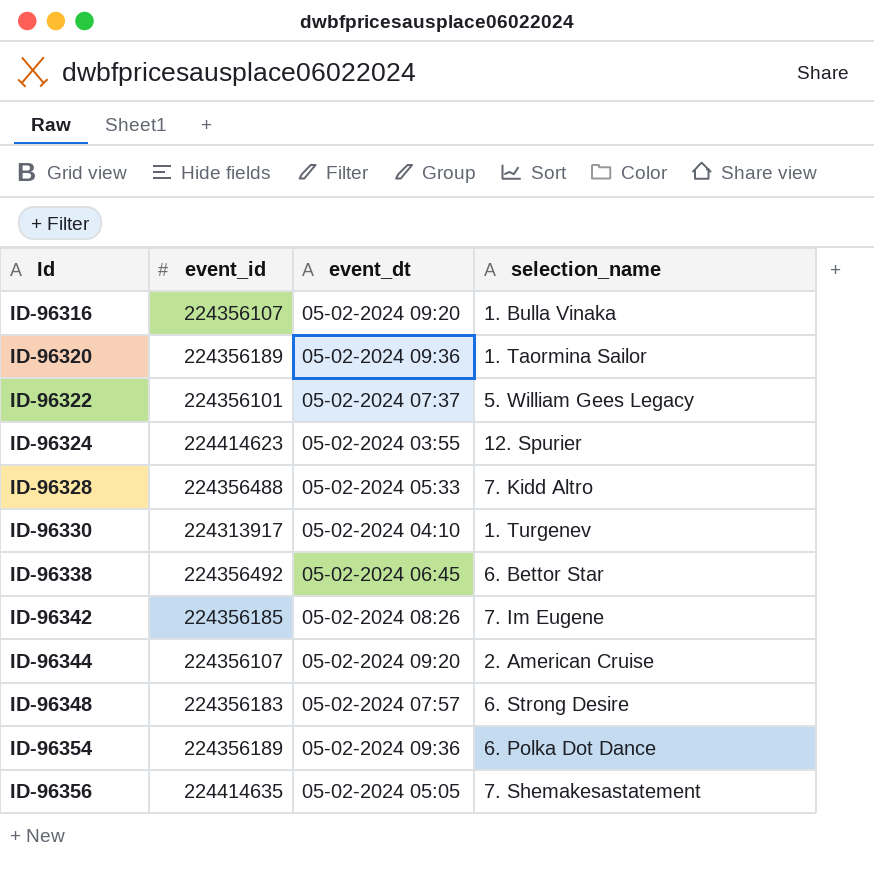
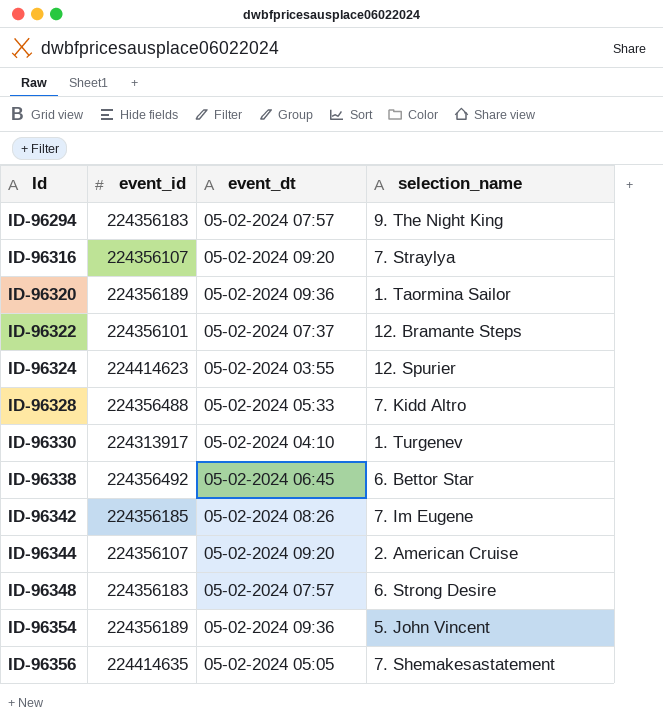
row ID-96294: none -> 224356183 | 05-02-2024 07:57 | 9. The Night King
ID-96316 | selection_name: 1. Bulla Vinaka -> 7. Straylya
ID-96322 | selection_name: 5. William Gees Legacy -> 12. Bramante Steps
ID-96354 | selection_name: 6. Polka Dot Dance -> 5. John Vincent

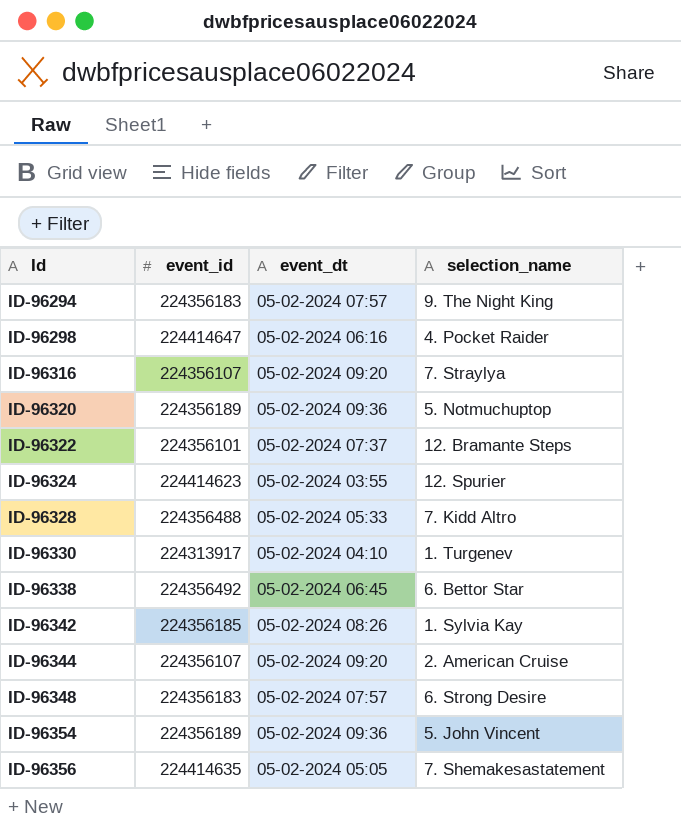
row ID-96298: none -> 224414647 | 05-02-2024 06:16 | 4. Pocket Raider
ID-96320 | selection_name: 1. Taormina Sailor -> 5. Notmuchuptop
ID-96342 | selection_name: 7. Im Eugene -> 1. Sylvia Kay

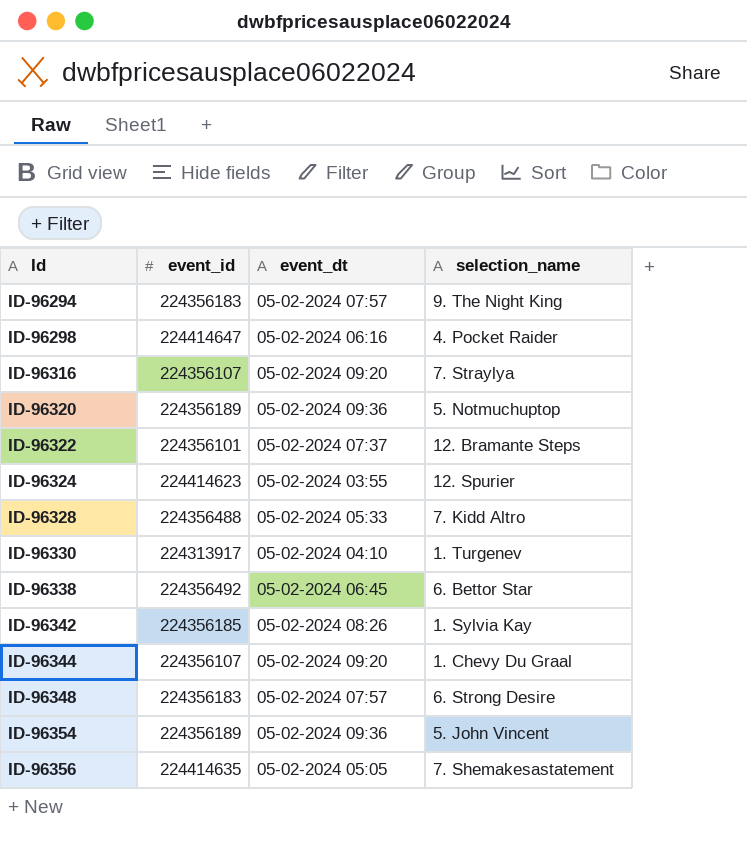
ID-96344 | selection_name: 2. American Cruise -> 1. Chevy Du Graal

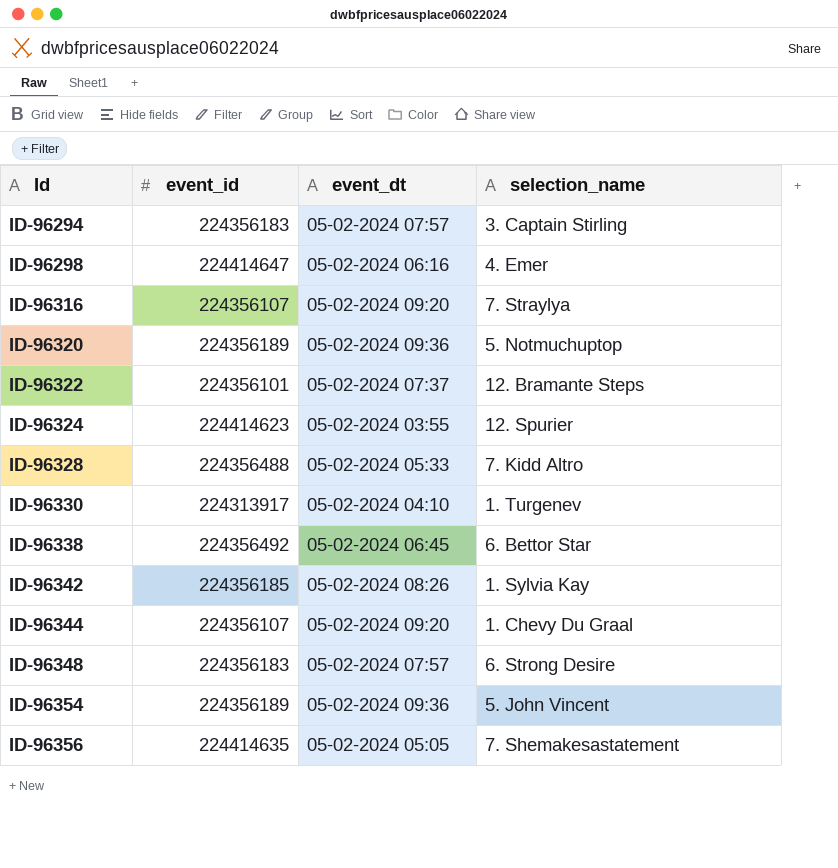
ID-96294 | selection_name: 9. The Night King -> 3. Captain Stirling
ID-96298 | selection_name: 4. Pocket Raider -> 4. Emer

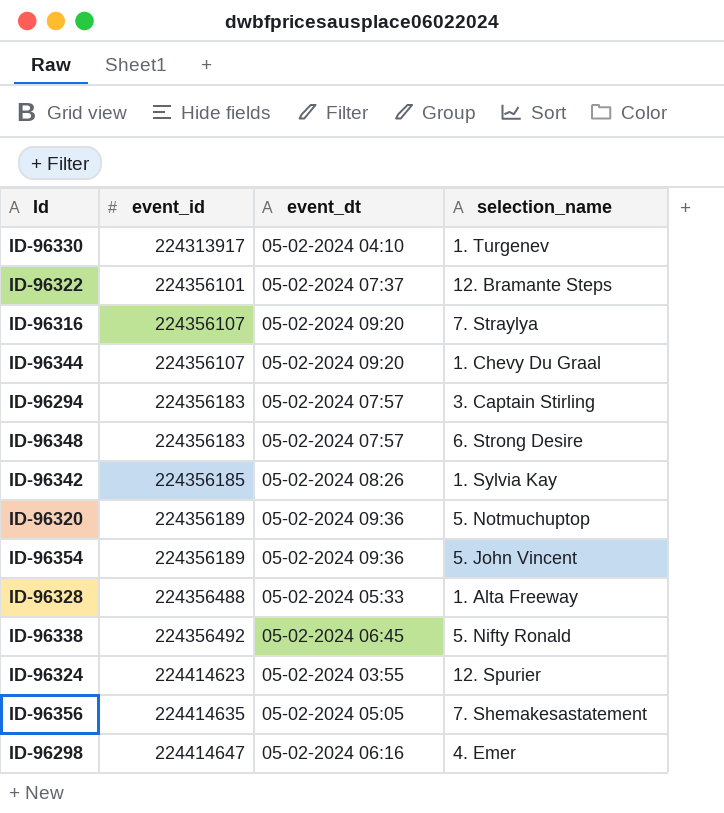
row order: Id ascending -> event_id ascending
ID-96328 | selection_name: 7. Kidd Altro -> 1. Alta Freeway
ID-96338 | selection_name: 6. Bettor Star -> 5. Nifty Ronald

